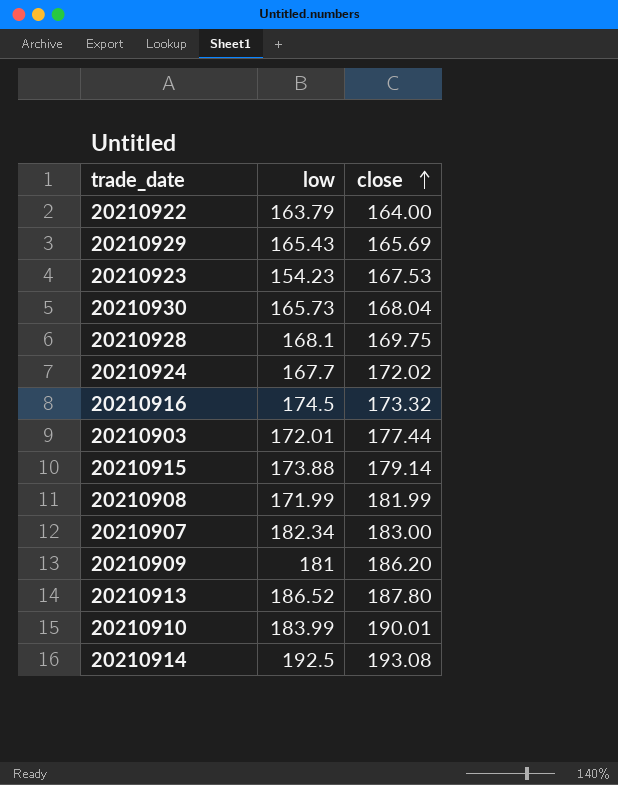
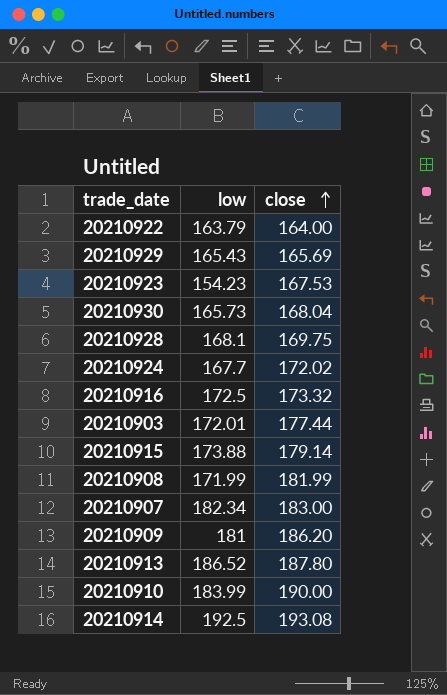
20210916 | low: 174.5 -> 172.5
20210910 | close: 190.01 -> 190.00

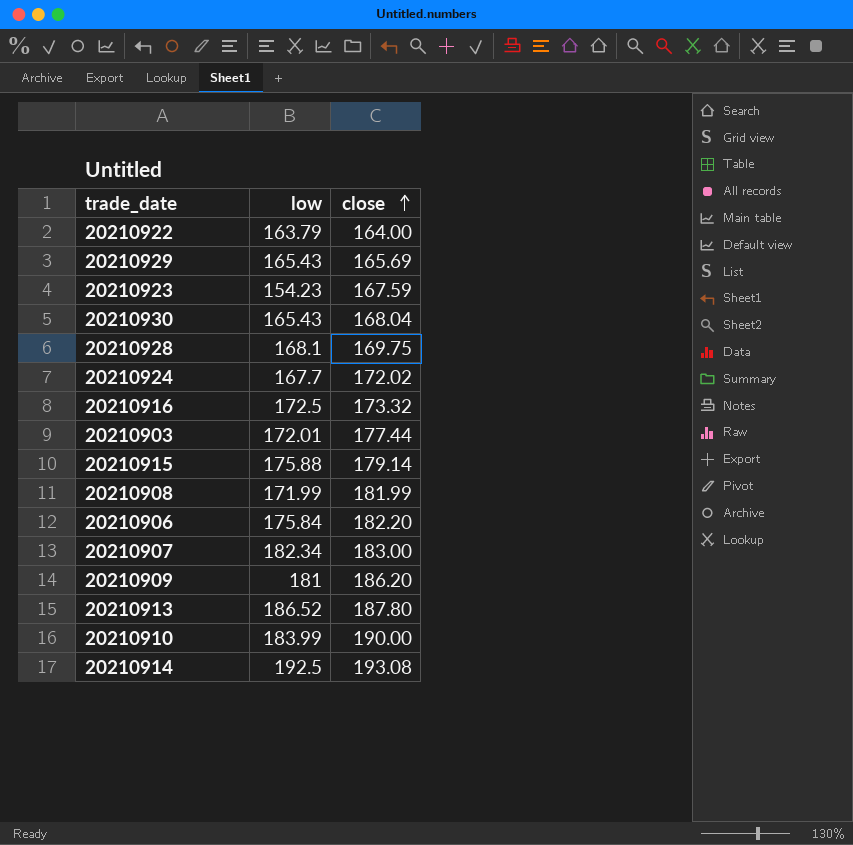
20210923 | close: 167.53 -> 167.59
20210930 | low: 165.73 -> 165.43
20210915 | low: 173.88 -> 175.88
row 20210906: none -> 175.84 | 182.20

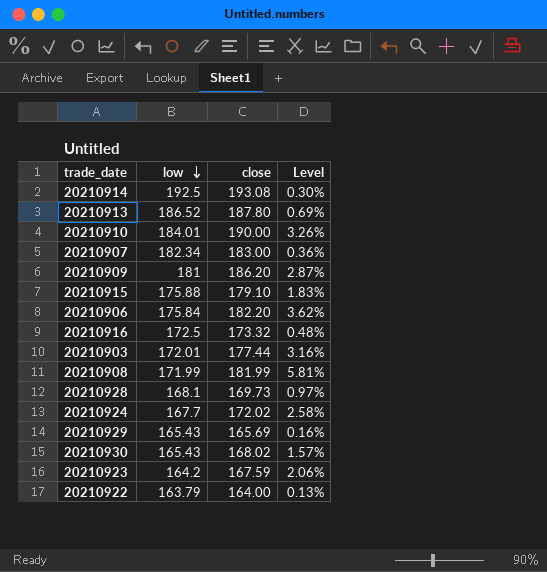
row order: close ascending -> low descending
column Level | formula: none -> ([close] - [low]) / [low]
20210910 | low: 183.99 -> 184.01
20210915 | close: 179.14 -> 179.10
20210928 | close: 169.75 -> 169.73
20210930 | close: 168.04 -> 168.02
20210923 | low: 154.23 -> 164.2

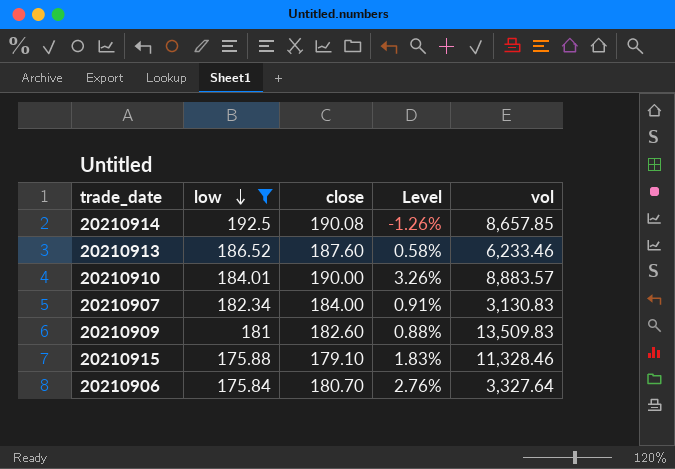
filter: none -> low >= 175.84
column vol | position: none -> 5
20210914 | close: 193.08 -> 190.08
20210914 | Level: 0.30% -> -1.26%
20210913 | close: 187.80 -> 187.60
20210913 | Level: 0.69% -> 0.58%
20210907 | close: 183.00 -> 184.00
20210907 | Level: 0.36% -> 0.91%
20210909 | close: 186.20 -> 182.60
20210909 | Level: 2.87% -> 0.88%
20210906 | close: 182.20 -> 180.70
20210906 | Level: 3.62% -> 2.76%

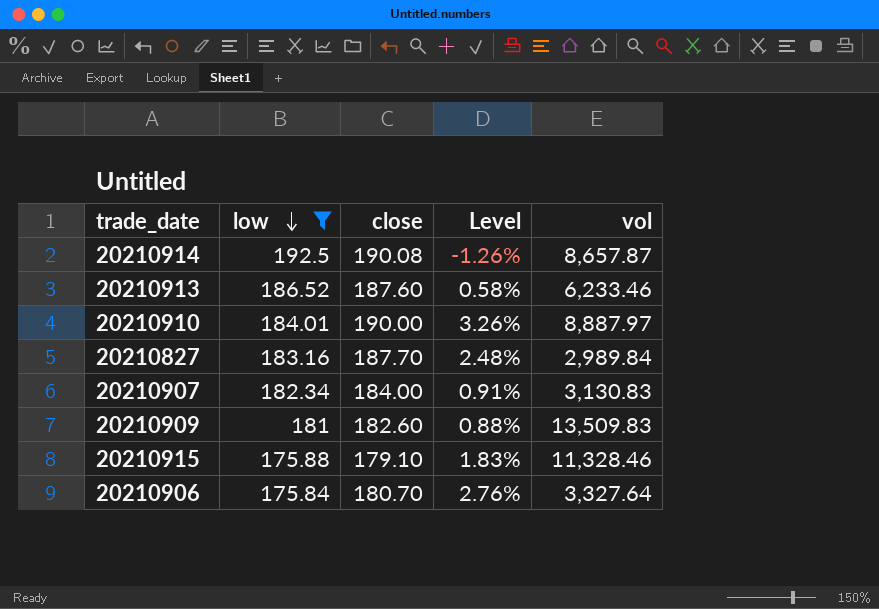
20210914 | vol: 8,657.85 -> 8,657.87
20210910 | vol: 8,883.57 -> 8,887.97
row 20210827: none -> 183.16 | 187.70 | 2.48% | 2,989.84

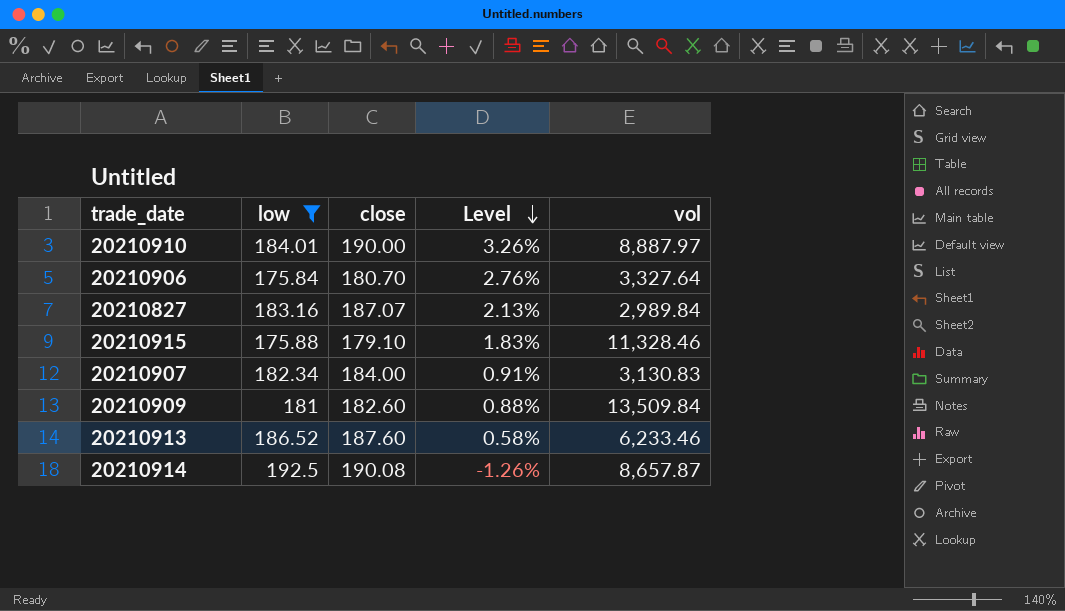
row order: low descending -> Level descending
20210827 | close: 187.70 -> 187.07
20210827 | Level: 2.48% -> 2.13%
20210909 | vol: 13,509.83 -> 13,509.84

